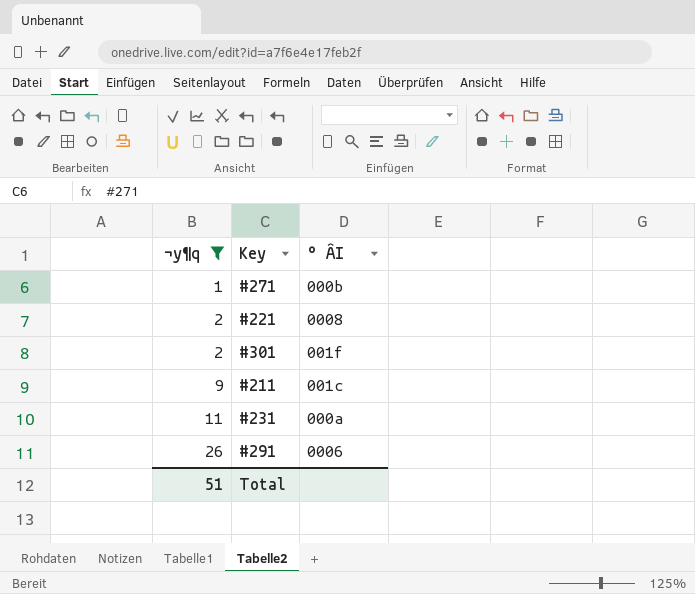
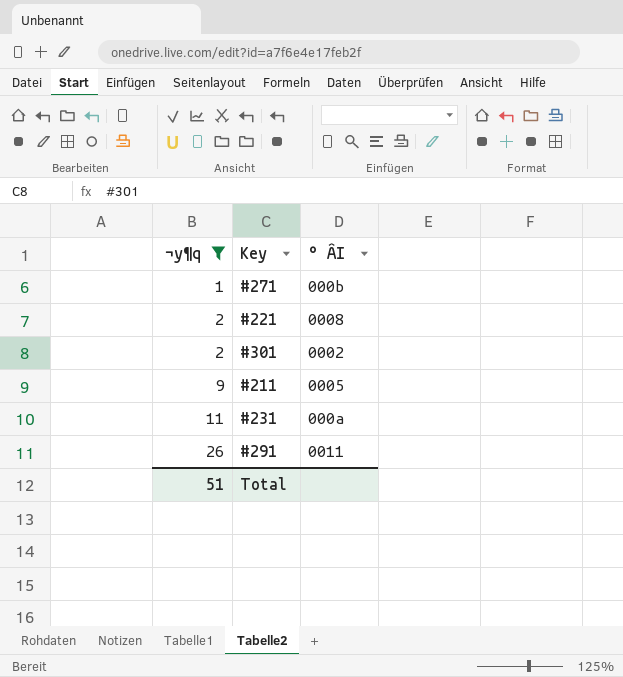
#301 | ° ÂI: 001f -> 0002
#211 | ° ÂI: 001c -> 0005
#291 | ° ÂI: 0006 -> 0011

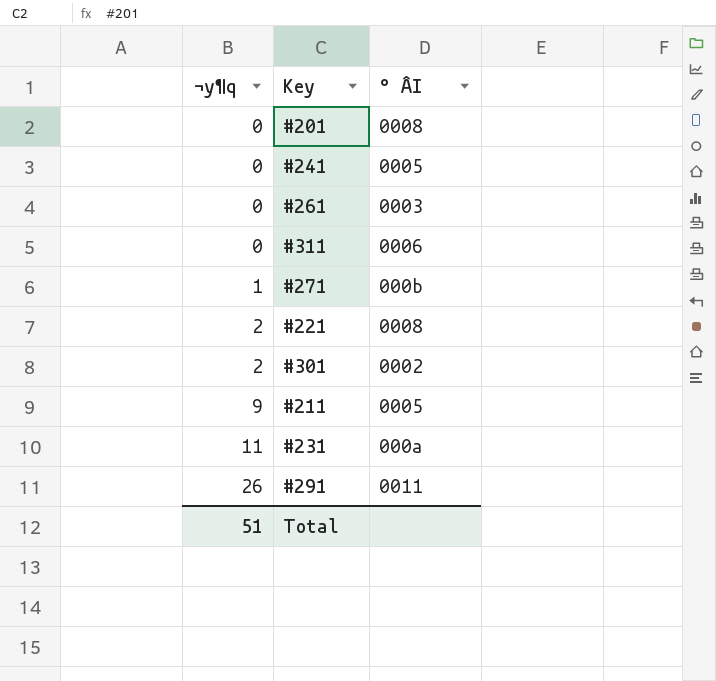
filter: ¬y¶q != 0 -> none

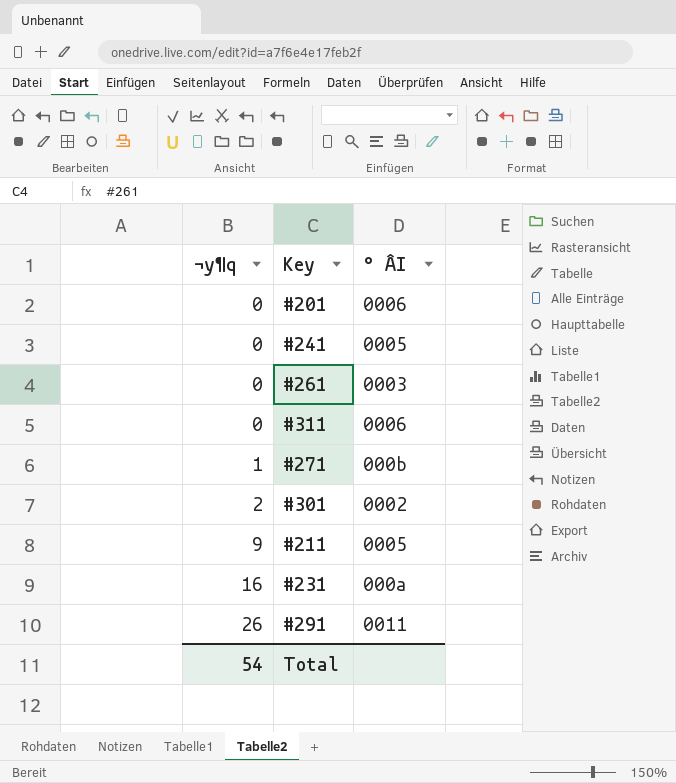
row #221: 2 | 0008 -> none
#201 | ° ÂI: 0008 -> 0006
#231 | ¬y¶q: 11 -> 16
Total | ¬y¶q: 51 -> 54

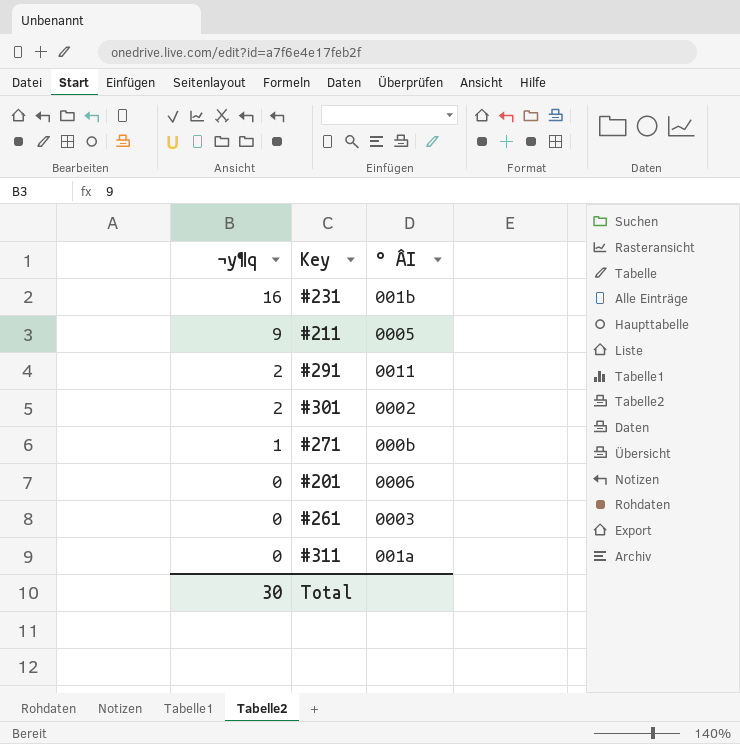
row order: ¬y¶q ascending -> ¬y¶q descending
row #241: 0 | 0005 -> none
#231 | ° ÂI: 000a -> 001b
#291 | ¬y¶q: 26 -> 2
#311 | ° ÂI: 0006 -> 001a
Total | ¬y¶q: 54 -> 30

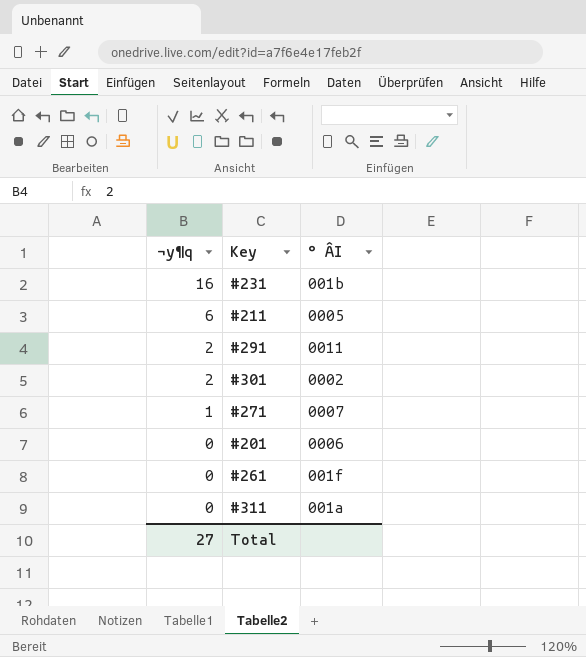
#211 | ¬y¶q: 9 -> 6
#271 | ° ÂI: 000b -> 0007
#261 | ° ÂI: 0003 -> 001f
Total | ¬y¶q: 30 -> 27

